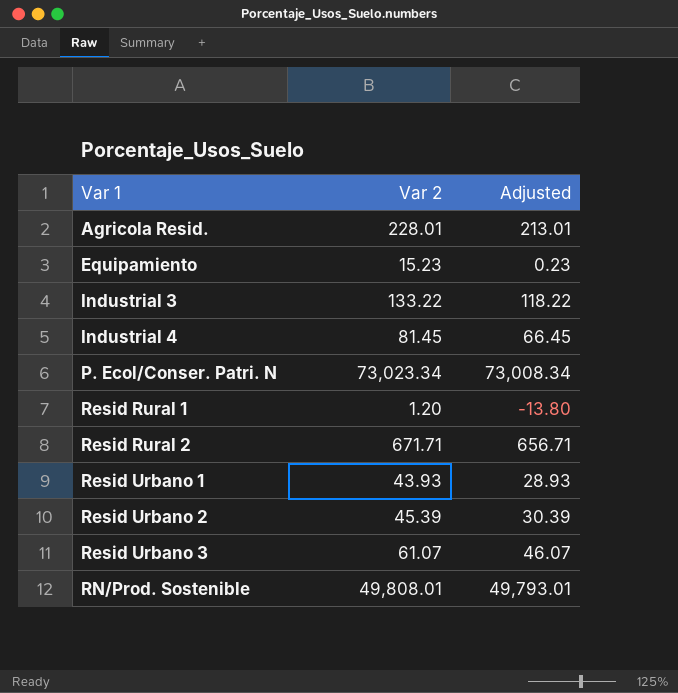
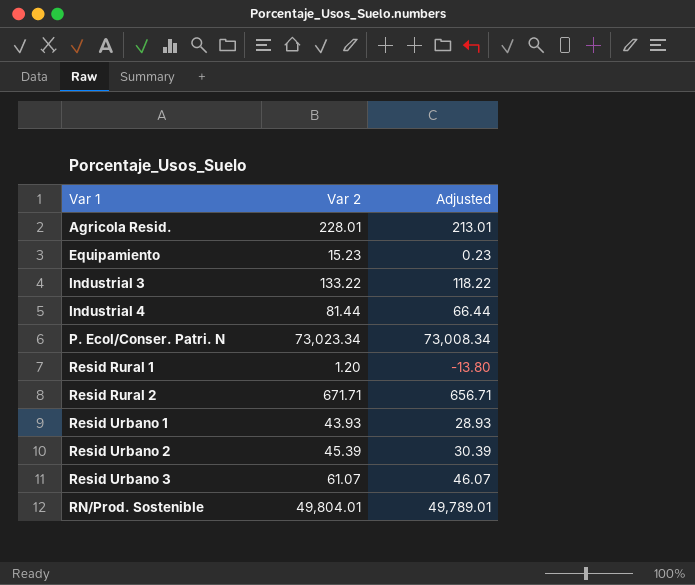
Industrial 4 | Var 2: 81.45 -> 81.44
Industrial 4 | Adjusted: 66.45 -> 66.44
RN/Prod. Sostenible | Var 2: 49,808.01 -> 49,804.01
RN/Prod. Sostenible | Adjusted: 49,793.01 -> 49,789.01

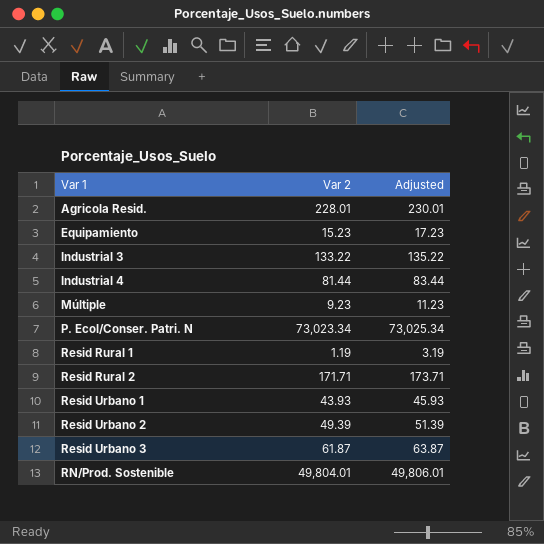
column Adjusted | formula: [Var 2] - 15 -> [Var 2] + 2
row Múltiple: none -> 9.23 | 11.23
Resid Rural 1 | Var 2: 1.20 -> 1.19
Resid Rural 2 | Var 2: 671.71 -> 171.71
Resid Urbano 2 | Var 2: 45.39 -> 49.39
Resid Urbano 3 | Var 2: 61.07 -> 61.87

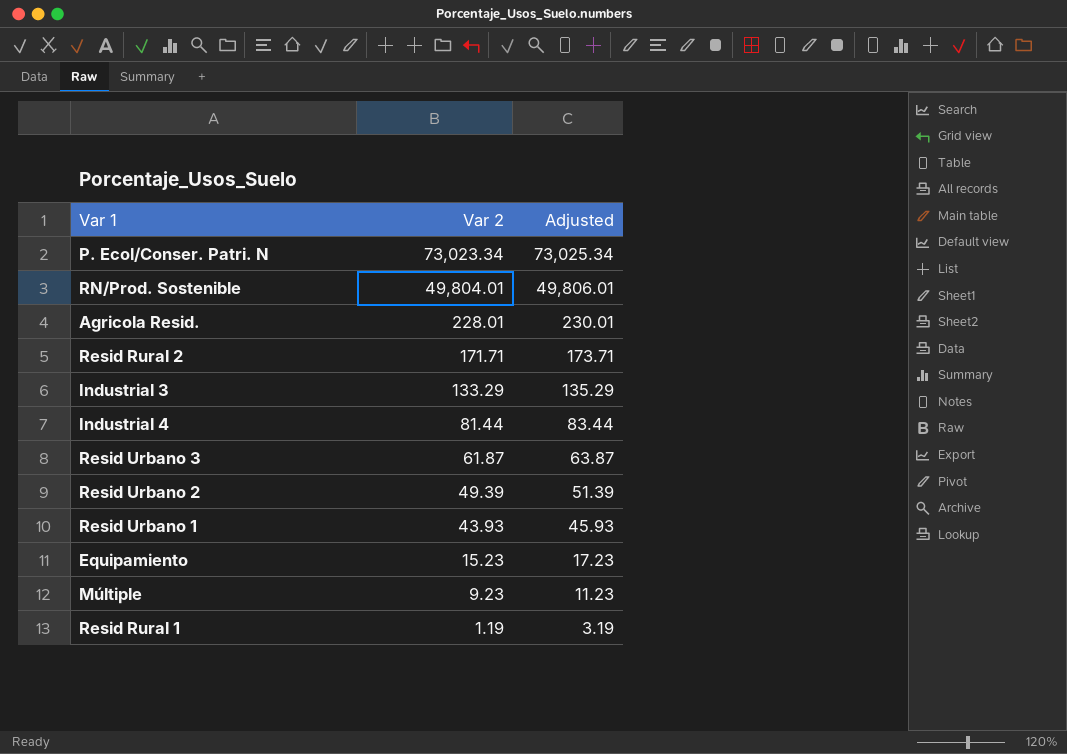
row order: Var 1 ascending -> Var 2 descending
Industrial 3 | Var 2: 133.22 -> 133.29
Industrial 3 | Adjusted: 135.22 -> 135.29

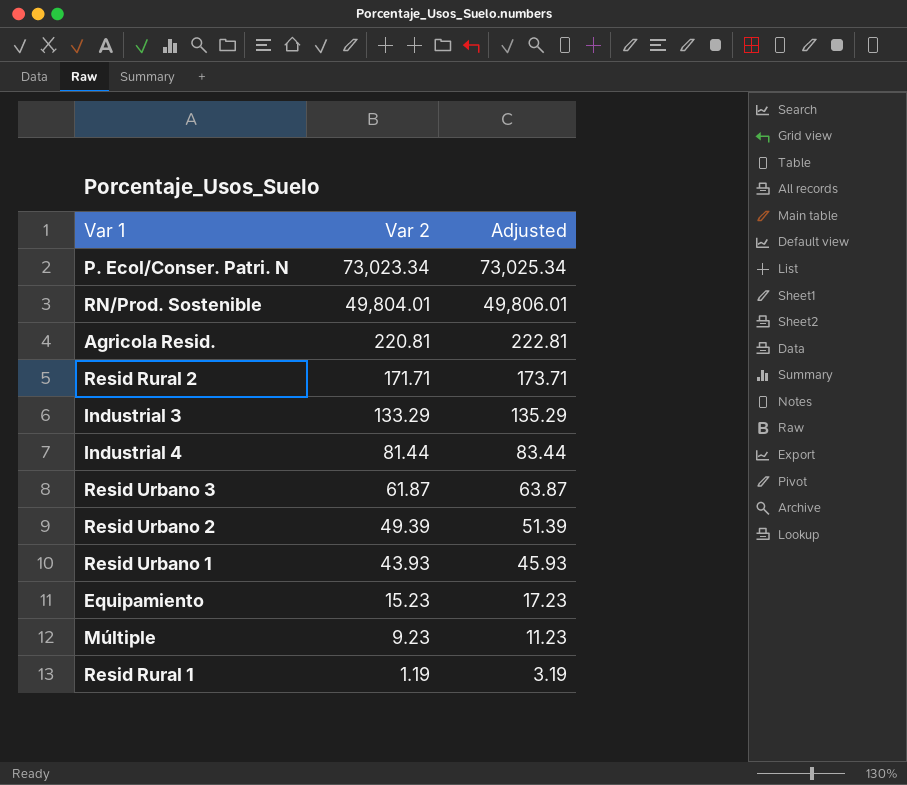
Agricola Resid. | Var 2: 228.01 -> 220.81
Agricola Resid. | Adjusted: 230.01 -> 222.81

